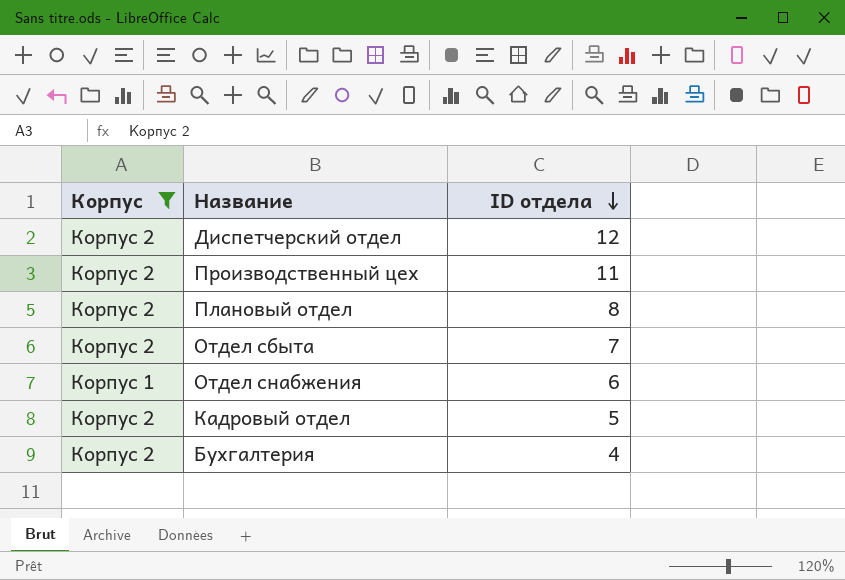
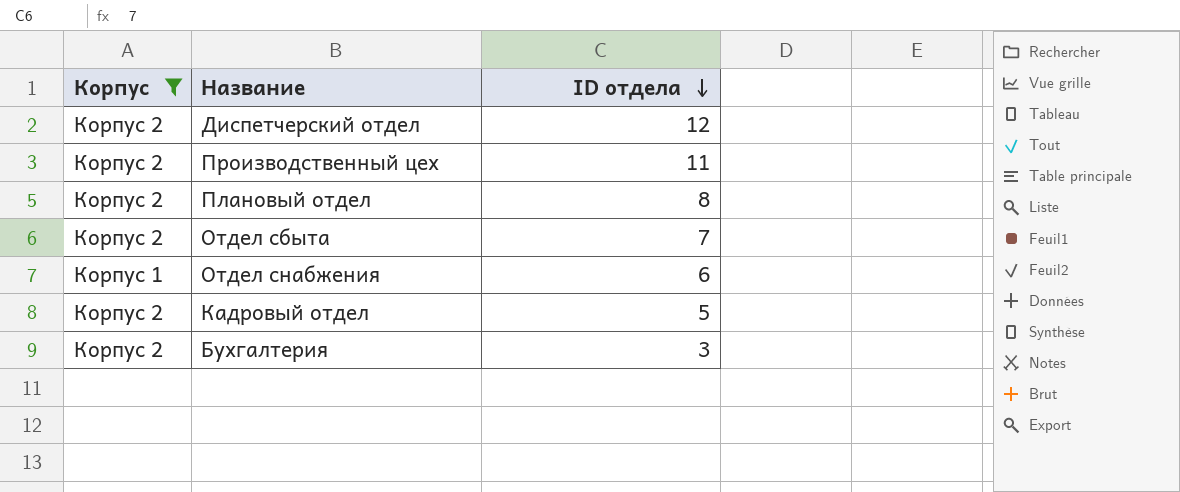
Бухгалтерия | ID отдела: 4 -> 3

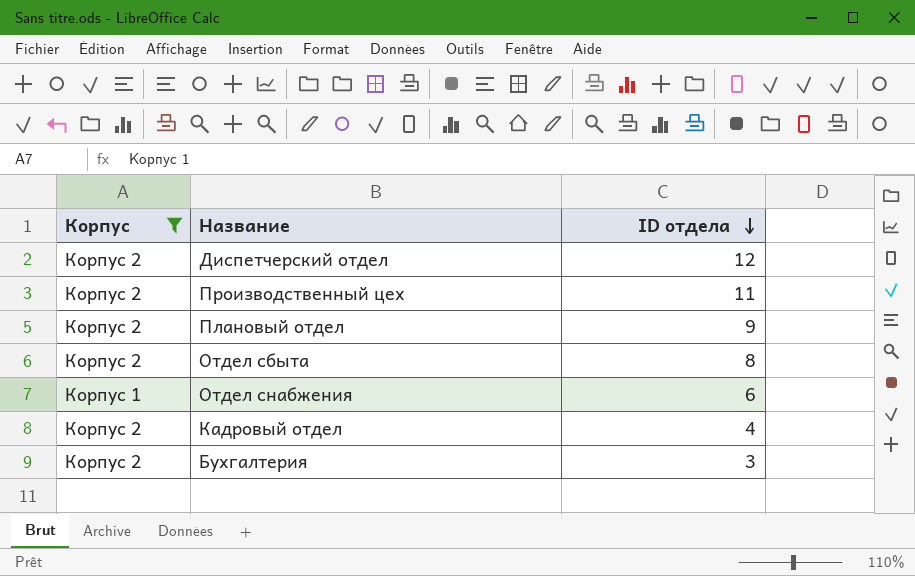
Плановый отдел | ID отдела: 8 -> 9
Отдел сбыта | ID отдела: 7 -> 8
Кадровый отдел | ID отдела: 5 -> 4

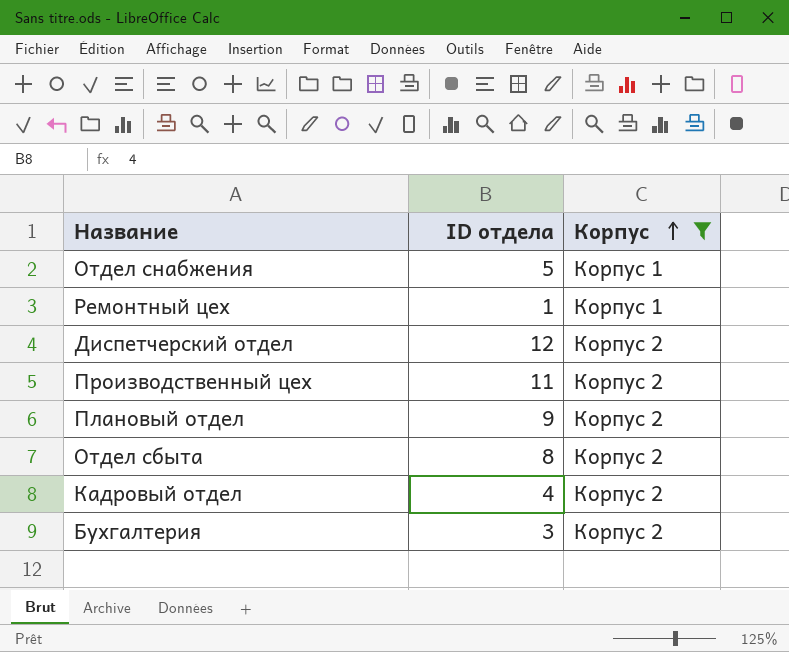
row order: ID отдела descending -> Корпус ascending
column Корпус | position: 1 -> 3
Отдел снабжения | ID отдела: 6 -> 5
row Ремонтный цех: none -> 1 | Корпус 1

